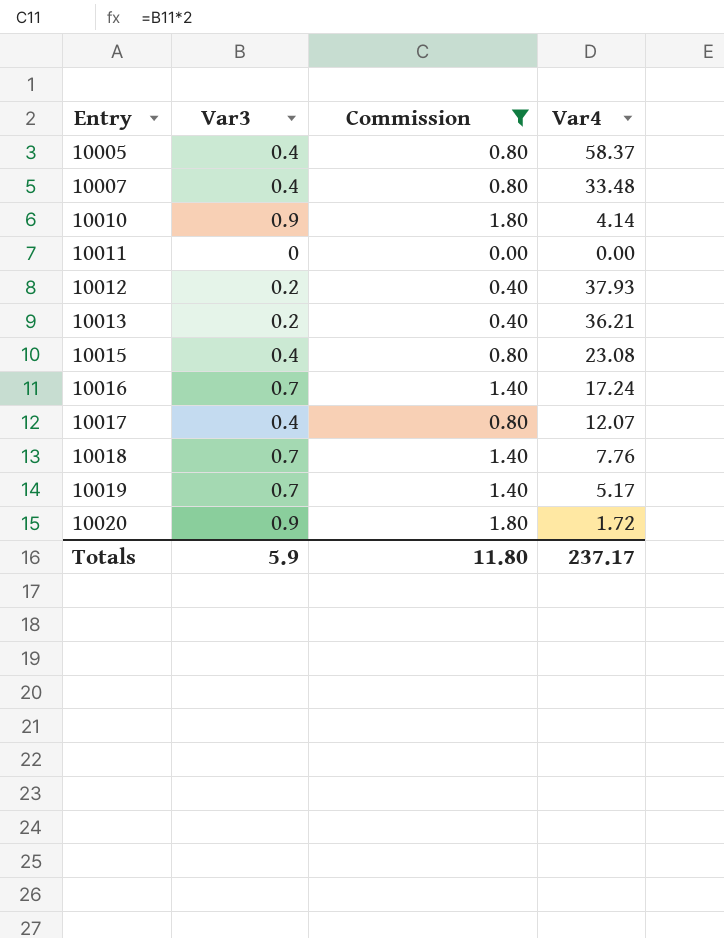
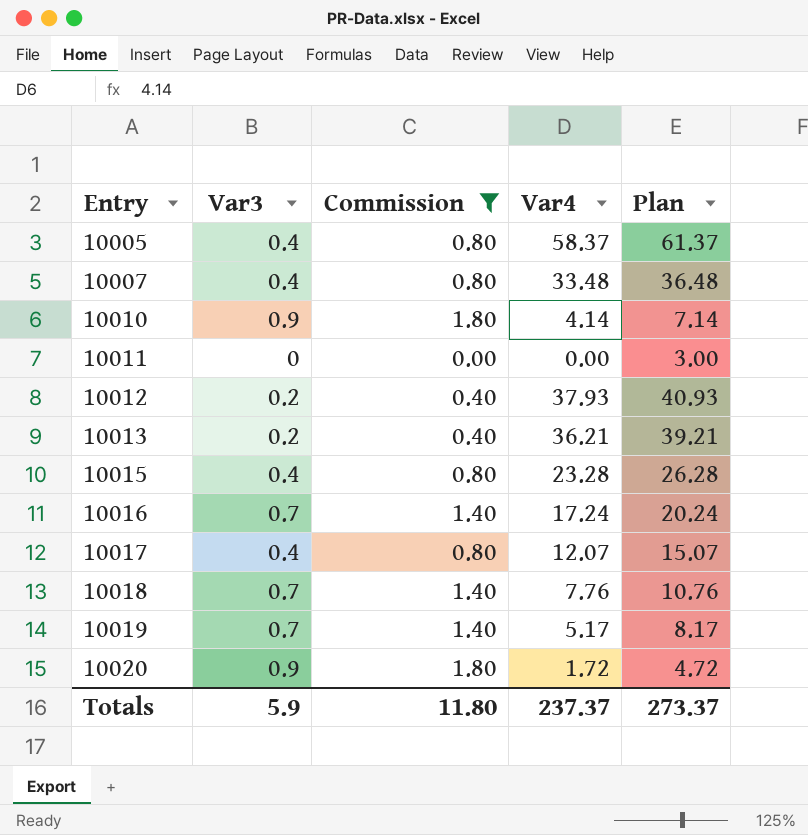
column Plan | formula: none -> [Var4] + 3
10015 | Var4: 23.08 -> 23.28
Totals | Var4: 237.17 -> 237.37

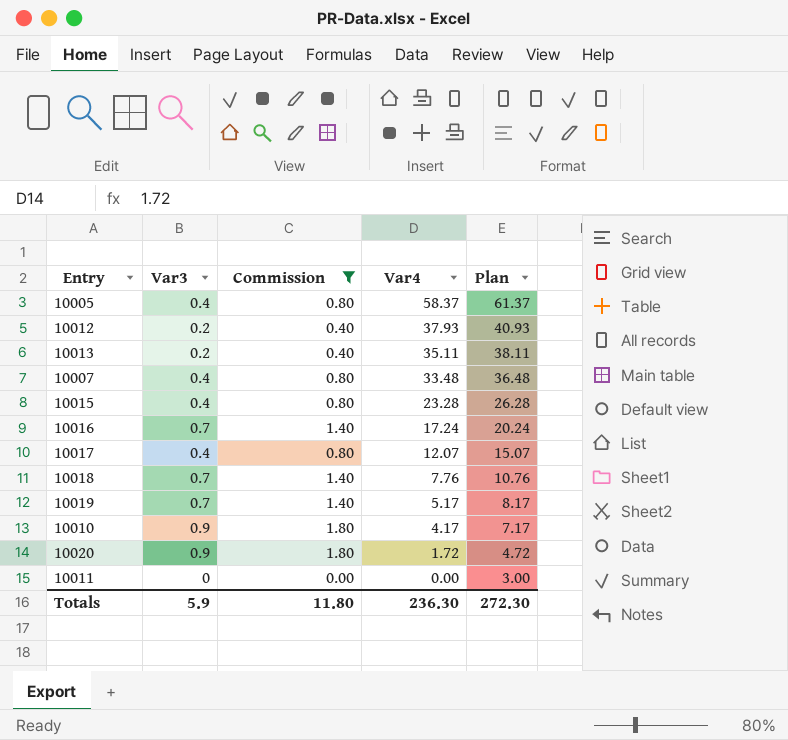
row order: Entry ascending -> Var4 descending
10013 | Var4: 36.21 -> 35.11
10013 | Plan: 39.21 -> 38.11
10010 | Var4: 4.14 -> 4.17
10010 | Plan: 7.14 -> 7.17
Totals | Var4: 237.37 -> 236.30
Totals | Plan: 273.37 -> 272.30

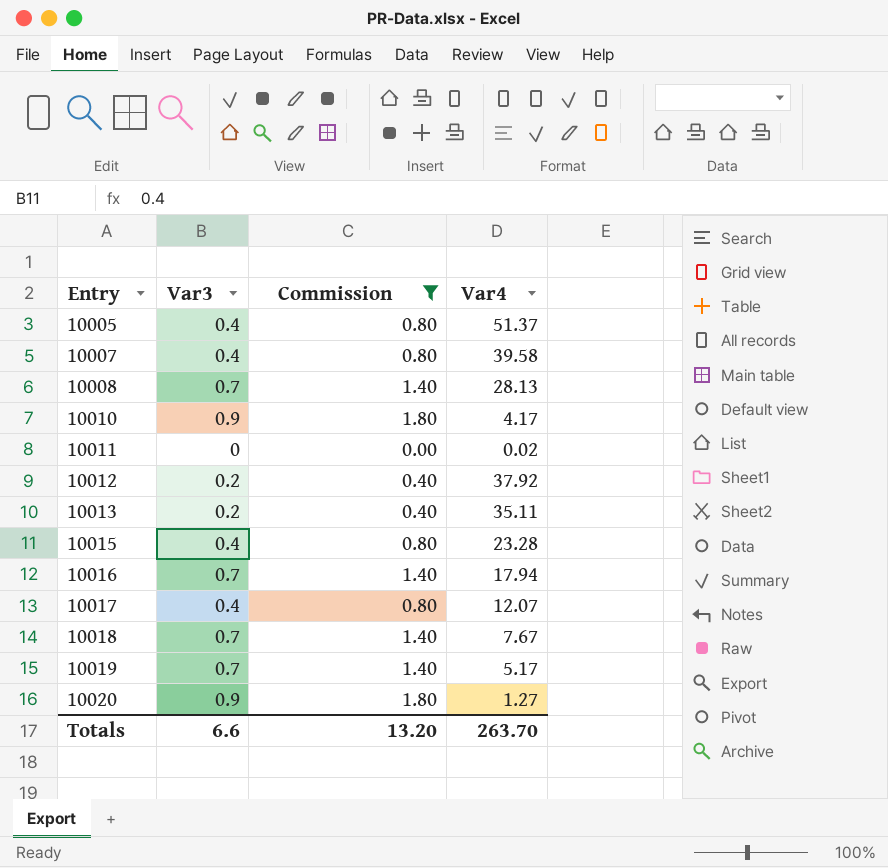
row order: Var4 descending -> Entry ascending
column Plan | formula: [Var4] + 3 -> none
10005 | Var4: 58.37 -> 51.37
10007 | Var4: 33.48 -> 39.58
row 10008: none -> 0.7 | 1.40 | 28.13
10011 | Var4: 0.00 -> 0.02
10012 | Var4: 37.93 -> 37.92
10016 | Var4: 17.24 -> 17.94
10018 | Var4: 7.76 -> 7.67
10020 | Var4: 1.72 -> 1.27
Totals | Var3: 5.9 -> 6.6
Totals | Commission: 11.80 -> 13.20
Totals | Var4: 236.30 -> 263.70

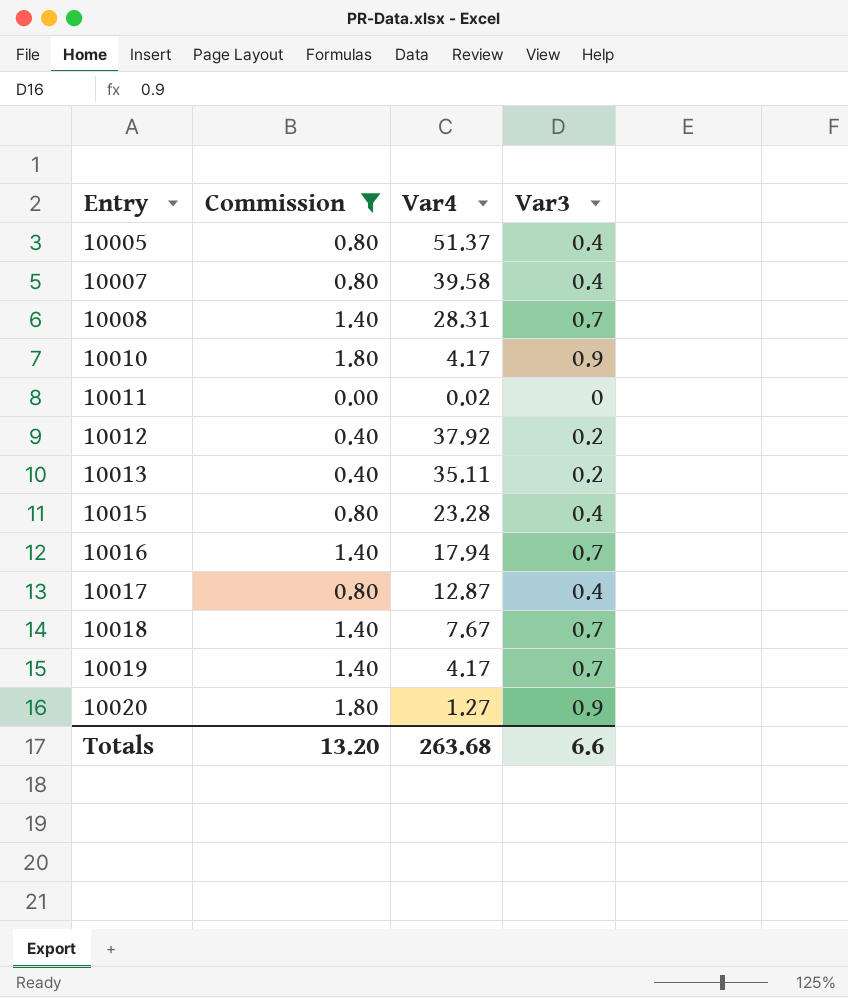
column Var3 | position: 2 -> 4
10008 | Var4: 28.13 -> 28.31
10017 | Var4: 12.07 -> 12.87
10019 | Var4: 5.17 -> 4.17
Totals | Var4: 263.70 -> 263.68

